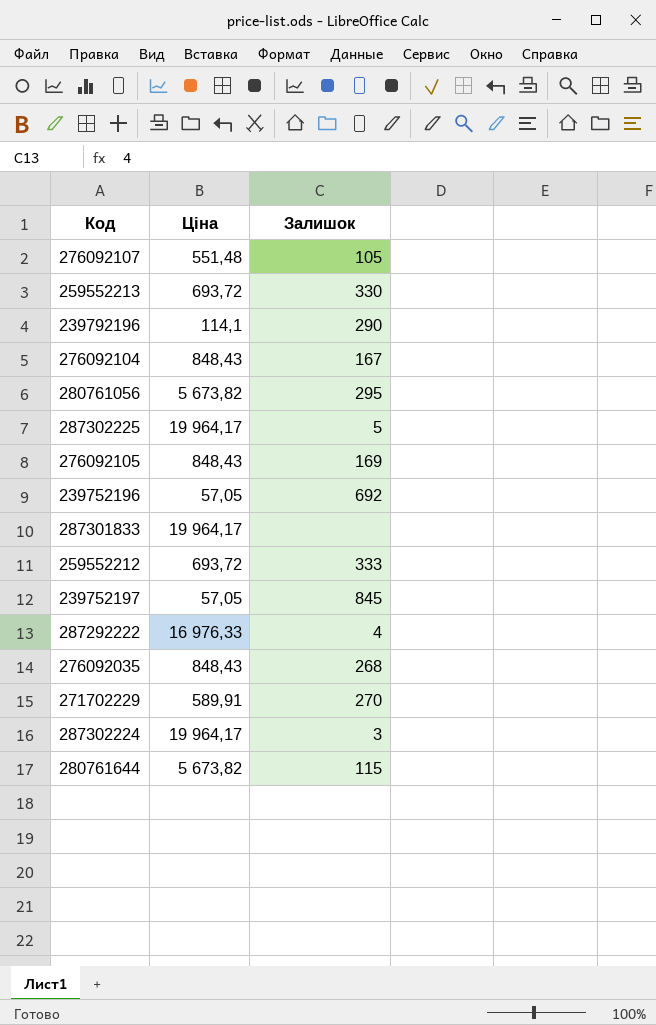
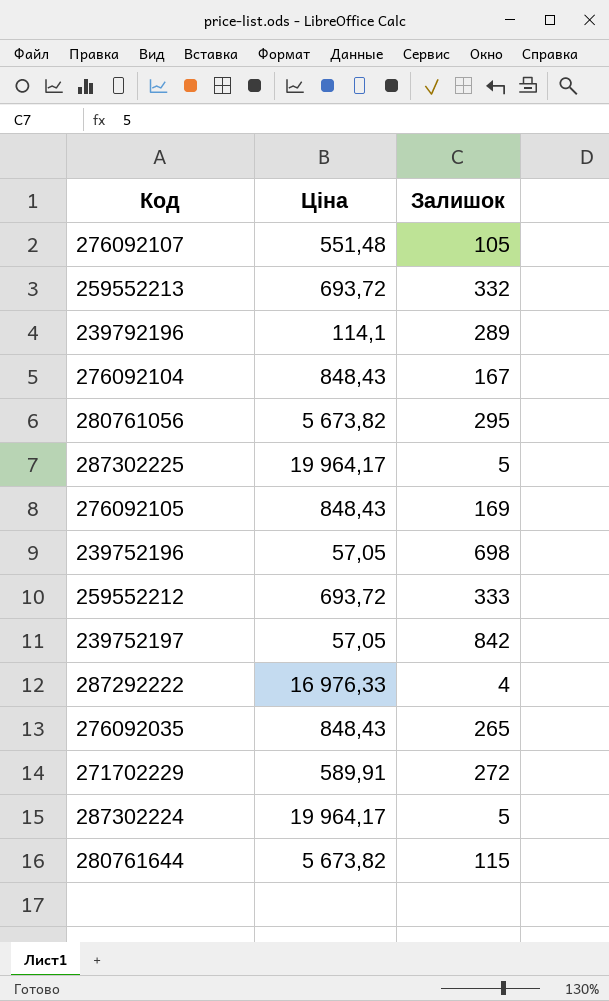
row 287301833: 19 964,17 | none -> none
259552213 | Залишок: 330 -> 332
239792196 | Залишок: 290 -> 289
239752196 | Залишок: 692 -> 698
239752197 | Залишок: 845 -> 842
276092035 | Залишок: 268 -> 265
271702229 | Залишок: 270 -> 272
287302224 | Залишок: 3 -> 5

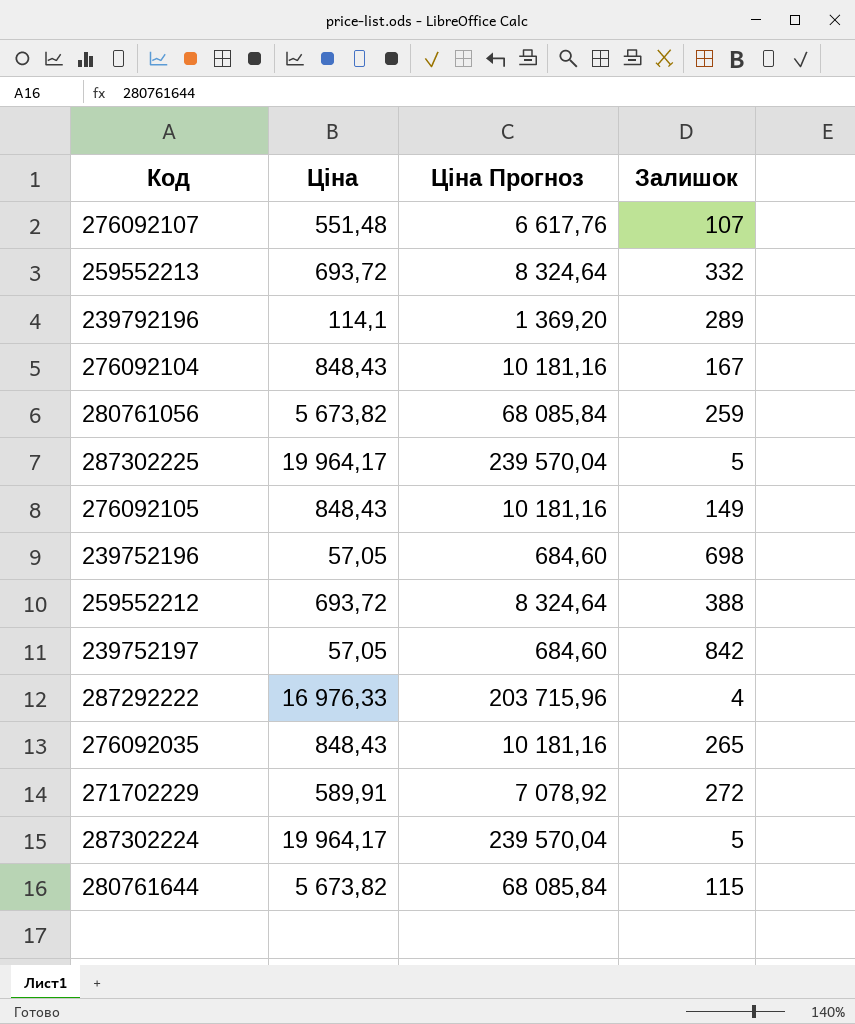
column Ціна Прогноз | formula: none -> [Ціна] * 12
276092107 | Залишок: 105 -> 107
280761056 | Залишок: 295 -> 259
276092105 | Залишок: 169 -> 149
259552212 | Залишок: 333 -> 388

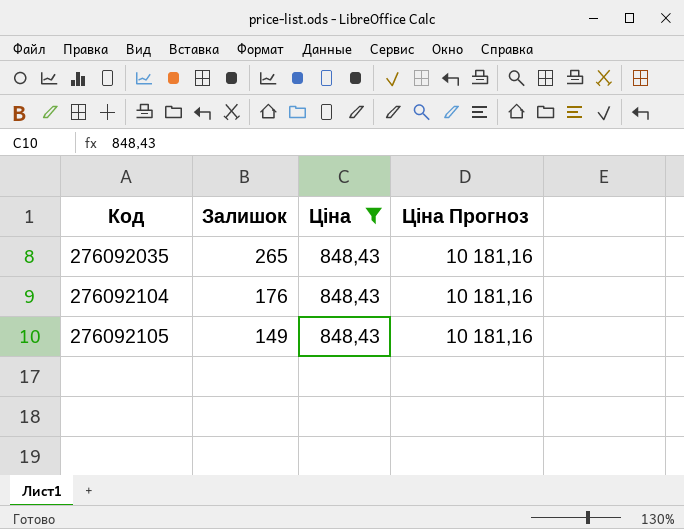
filter: none -> Ціна = 848,43
row order: none -> Код ascending
column Залишок | position: 4 -> 2
276092104 | Залишок: 167 -> 176

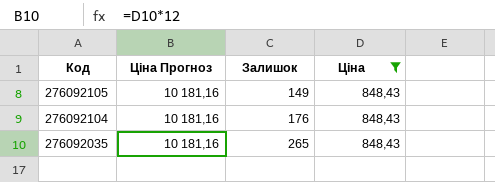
row order: Код ascending -> Код descending
column Ціна Прогноз | position: 4 -> 2

